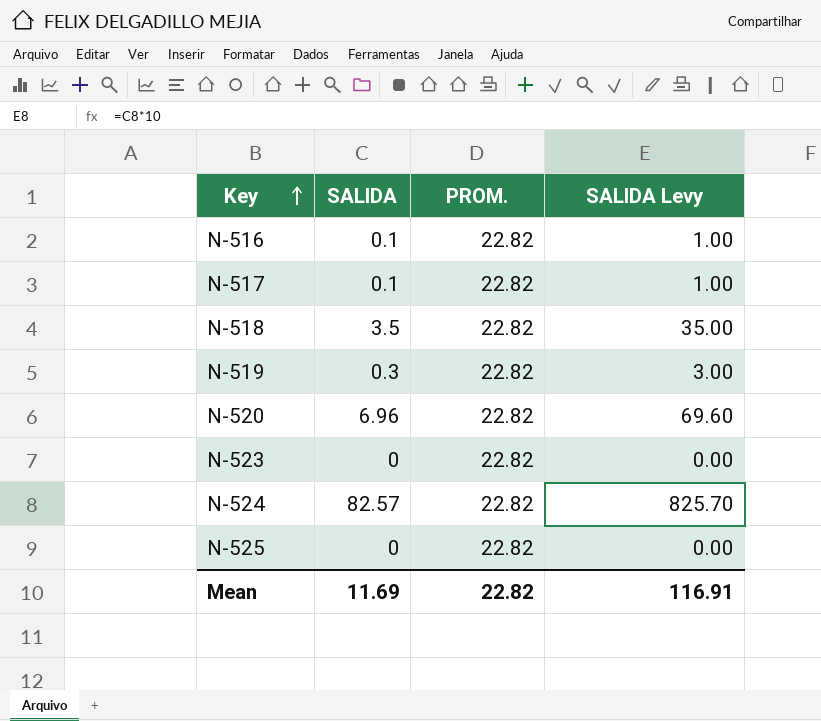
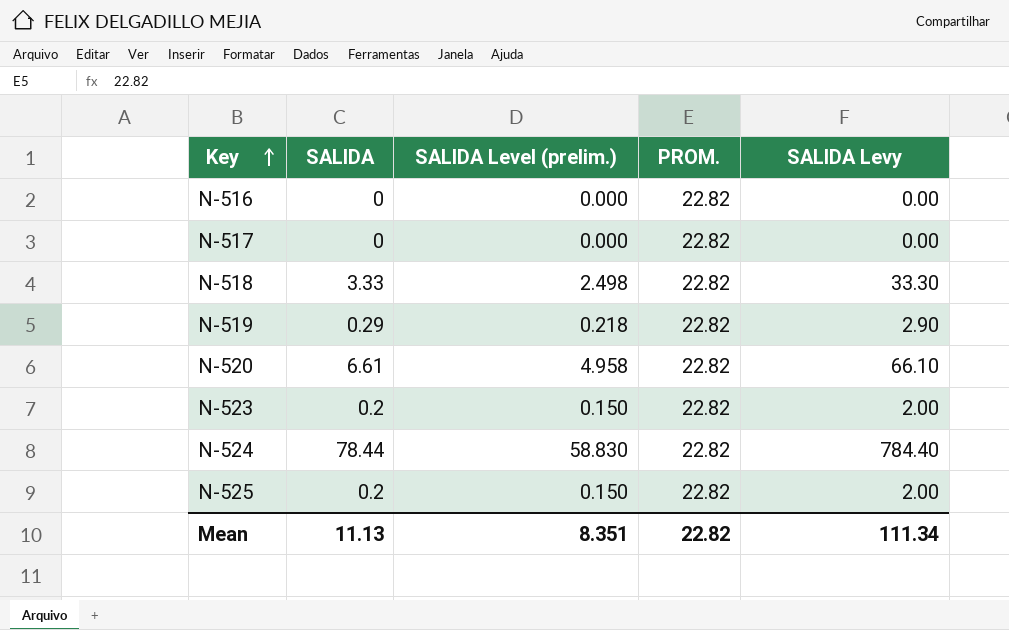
column SALIDA Level (prelim.) | formula: none -> [SALIDA] * 0.75
N-516 | SALIDA: 0.1 -> 0
N-516 | SALIDA Levy: 1.00 -> 0.00
N-517 | SALIDA: 0.1 -> 0
N-517 | SALIDA Levy: 1.00 -> 0.00
N-518 | SALIDA: 3.5 -> 3.33
N-518 | SALIDA Levy: 35.00 -> 33.30
N-519 | SALIDA: 0.3 -> 0.29
N-519 | SALIDA Levy: 3.00 -> 2.90
N-520 | SALIDA: 6.96 -> 6.61
N-520 | SALIDA Levy: 69.60 -> 66.10
N-523 | SALIDA: 0 -> 0.2
N-523 | SALIDA Levy: 0.00 -> 2.00
N-524 | SALIDA: 82.57 -> 78.44
N-524 | SALIDA Levy: 825.70 -> 784.40
N-525 | SALIDA: 0 -> 0.2
N-525 | SALIDA Levy: 0.00 -> 2.00
Mean | SALIDA: 11.69 -> 11.13
Mean | SALIDA Levy: 116.91 -> 111.34

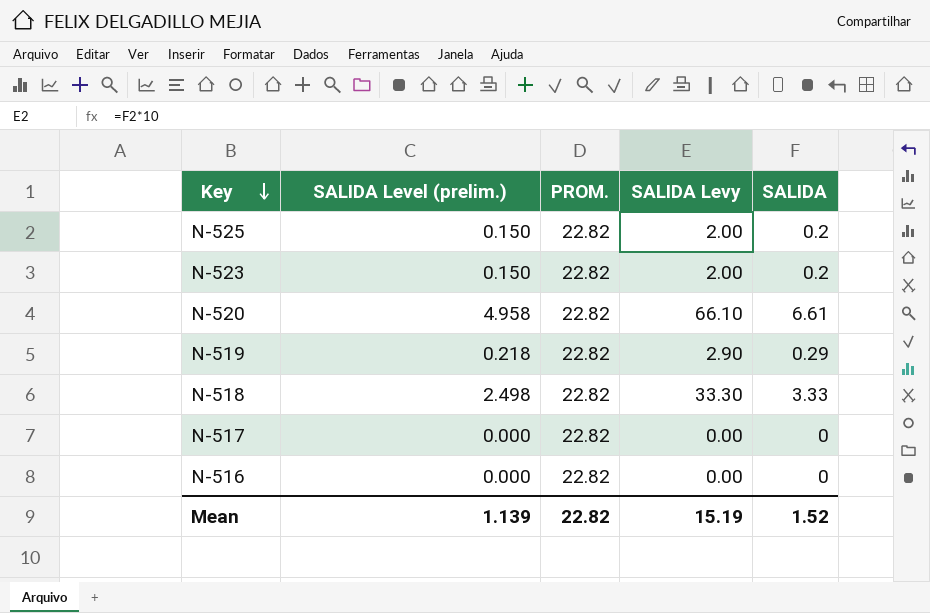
row order: Key ascending -> Key descending
column SALIDA | position: 2 -> 5
row N-524: 78.44 | 58.830 | 22.82 | 784.40 -> none
Mean | SALIDA Level (prelim.): 8.351 -> 1.139
Mean | SALIDA Levy: 111.34 -> 15.19
Mean | SALIDA: 11.13 -> 1.52

